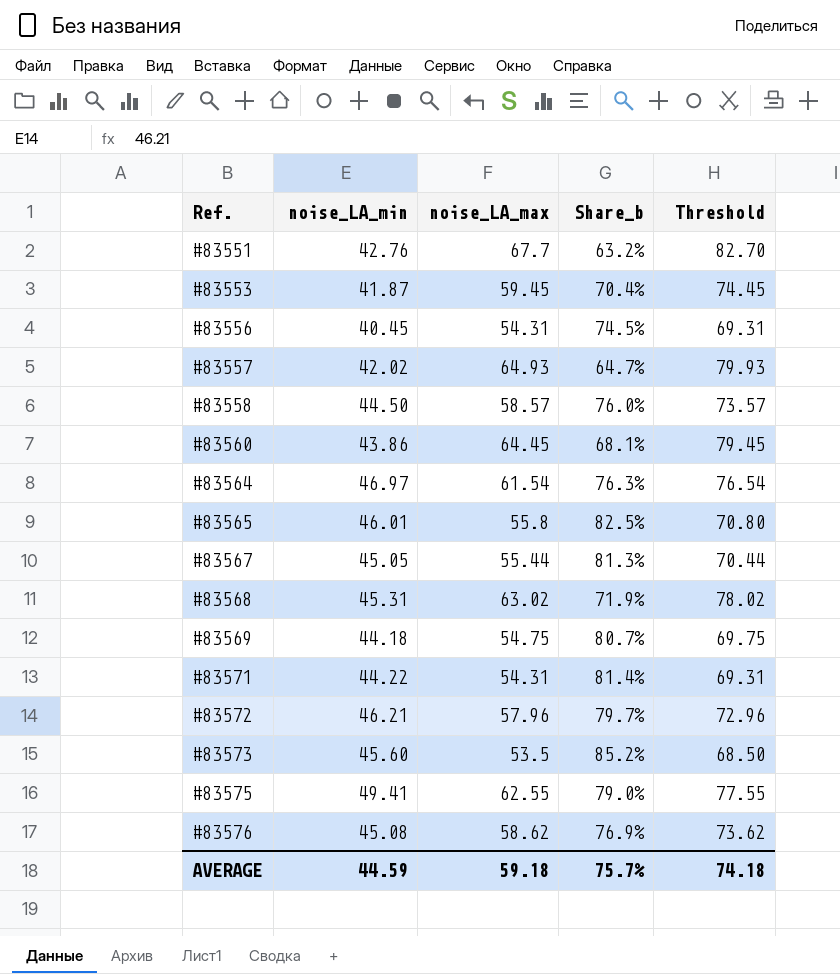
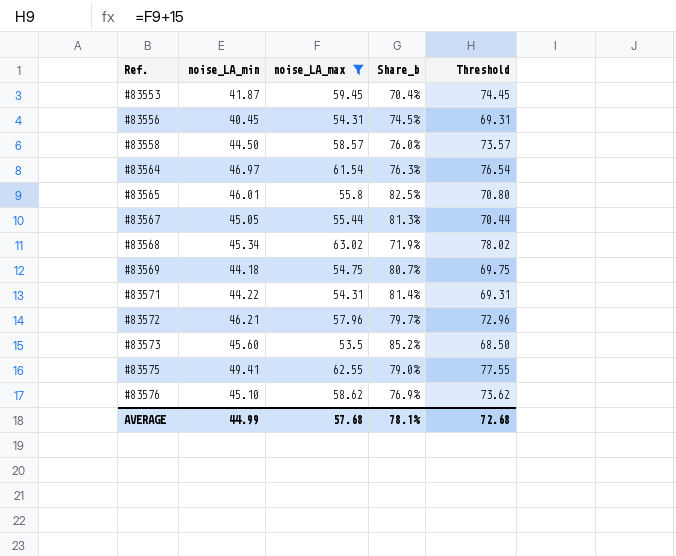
filter: none -> noise_LA_max <= 63.02
#83568 | noise_LA_min: 45.31 -> 45.34
#83576 | noise_LA_min: 45.08 -> 45.10
AVERAGE | noise_LA_min: 44.59 -> 44.99
AVERAGE | noise_LA_max: 59.18 -> 57.68
AVERAGE | Share_b: 75.7% -> 78.1%
AVERAGE | Threshold: 74.18 -> 72.68

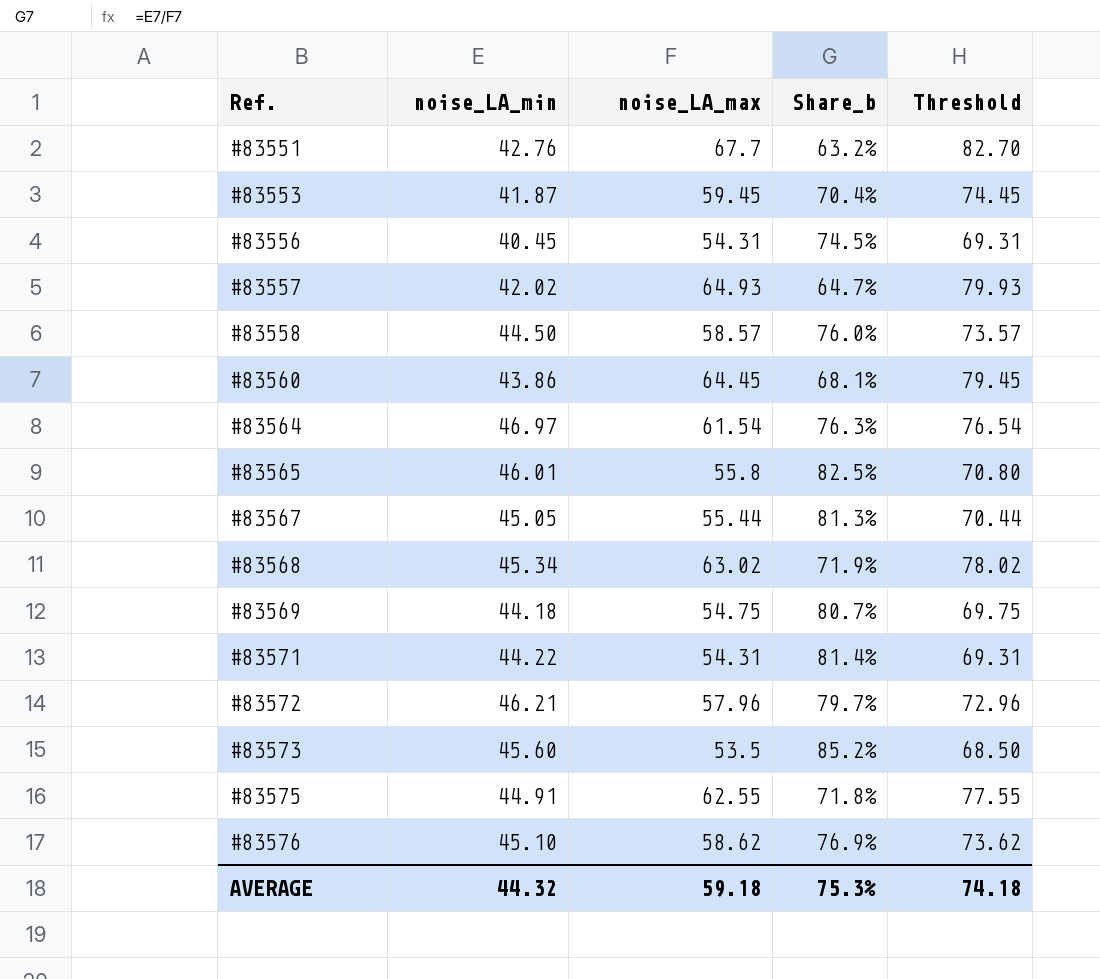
filter: noise_LA_max <= 63.02 -> none
#83575 | noise_LA_min: 49.41 -> 44.91
#83575 | Share_b: 79.0% -> 71.8%
AVERAGE | noise_LA_min: 44.99 -> 44.32
AVERAGE | noise_LA_max: 57.68 -> 59.18
AVERAGE | Share_b: 78.1% -> 75.3%
AVERAGE | Threshold: 72.68 -> 74.18

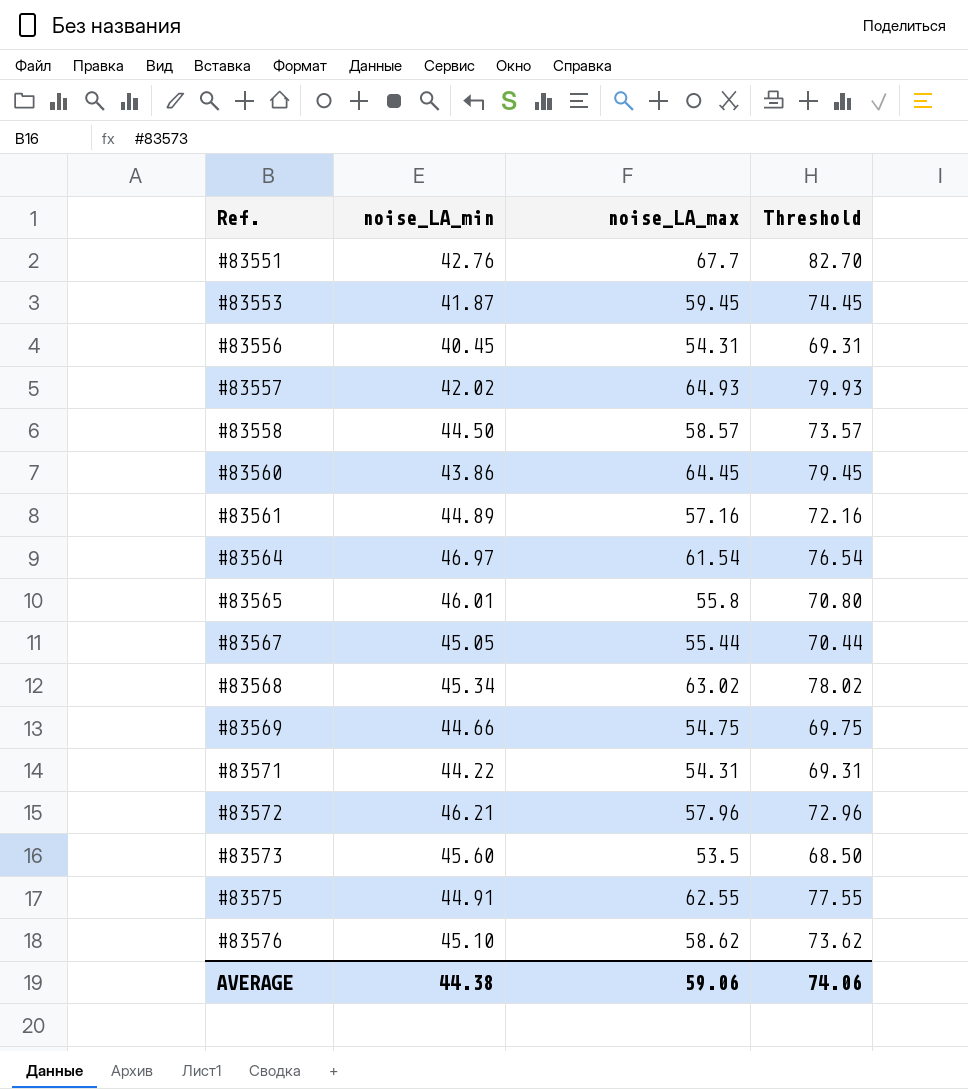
column Share_b | formula: [noise_LA_min] / [noise_LA_max] -> none
row #83561: none -> 44.89 | 57.16 | 72.16
#83569 | noise_LA_min: 44.18 -> 44.66
AVERAGE | noise_LA_min: 44.32 -> 44.38
AVERAGE | noise_LA_max: 59.18 -> 59.06
AVERAGE | Threshold: 74.18 -> 74.06

